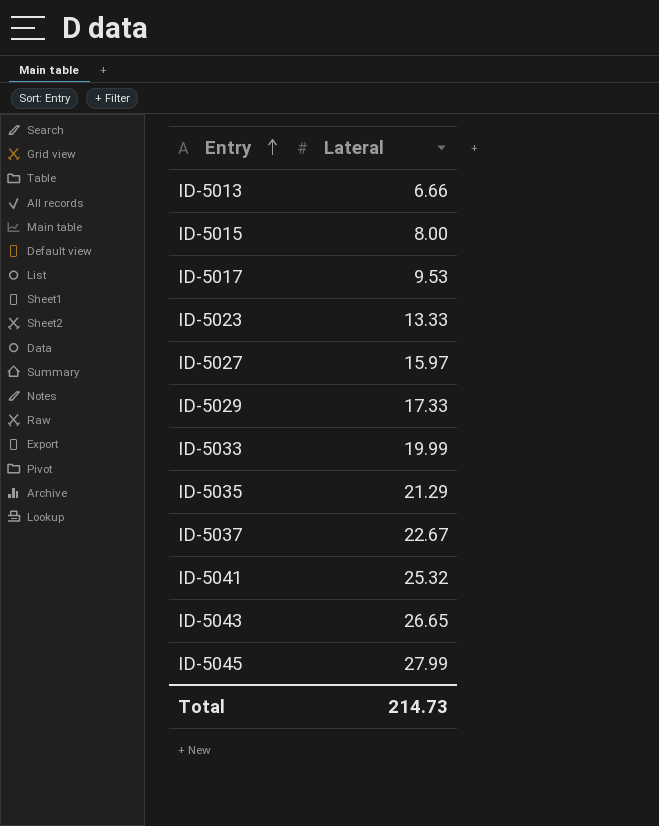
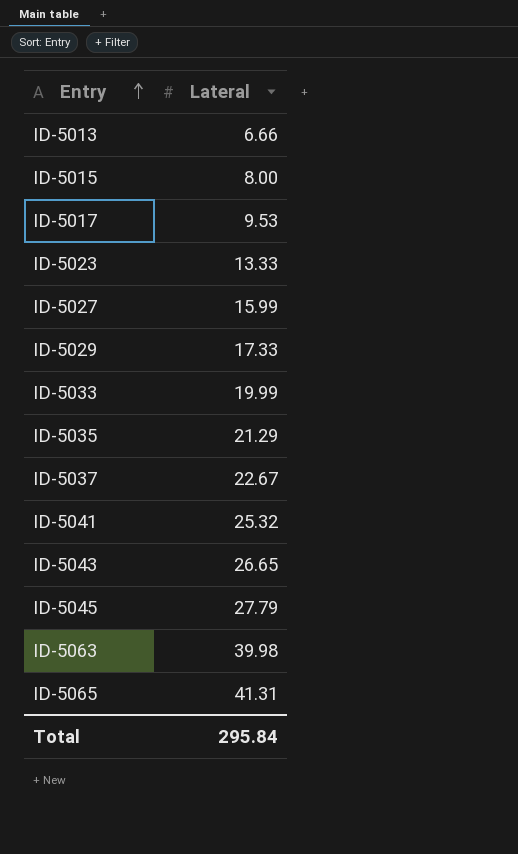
ID-5027 | Lateral: 15.97 -> 15.99
ID-5045 | Lateral: 27.99 -> 27.79
row ID-5063: none -> 39.98
row ID-5065: none -> 41.31
Total | Lateral: 214.73 -> 295.84

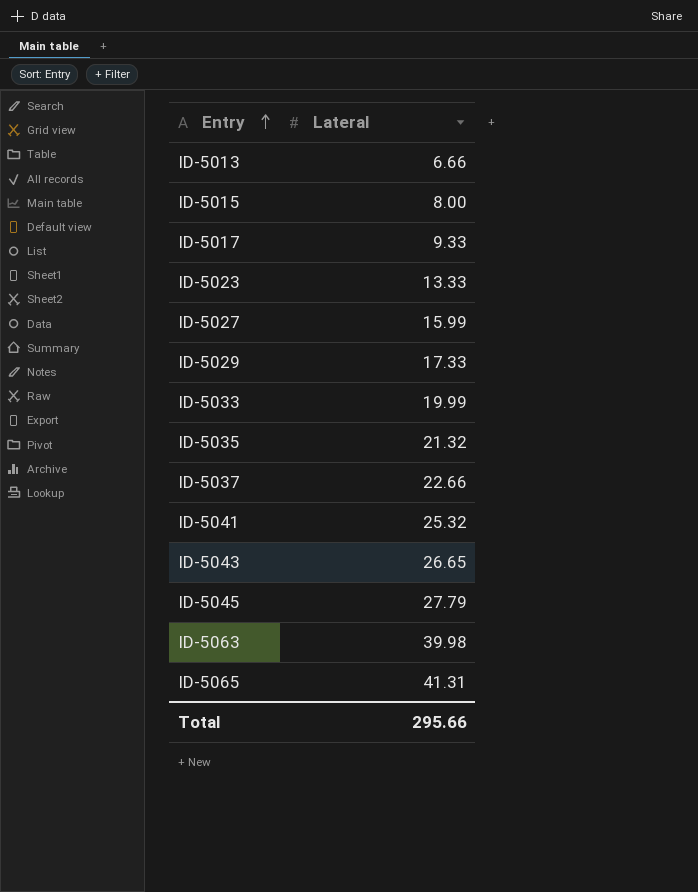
ID-5017 | Lateral: 9.53 -> 9.33
ID-5035 | Lateral: 21.29 -> 21.32
ID-5037 | Lateral: 22.67 -> 22.66
Total | Lateral: 295.84 -> 295.66

